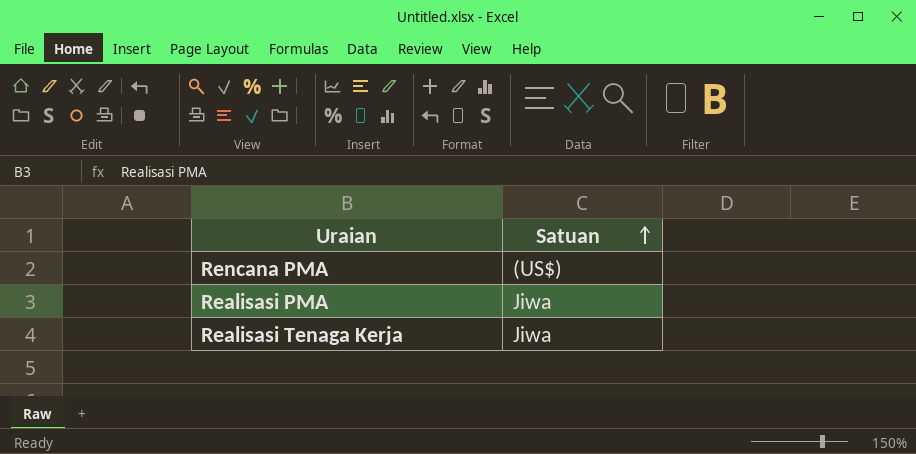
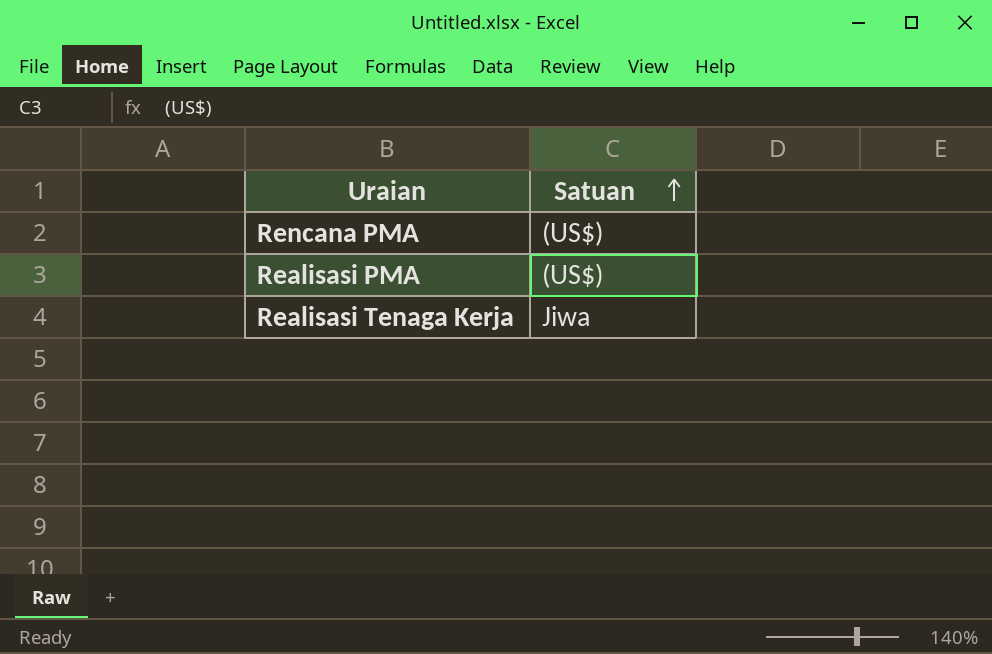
Realisasi PMA | Satuan: Jiwa -> (US$)

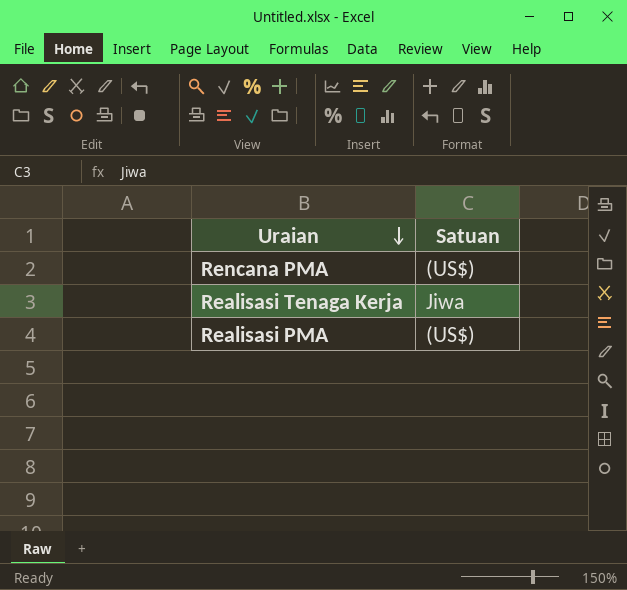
row order: Satuan ascending -> Uraian descending

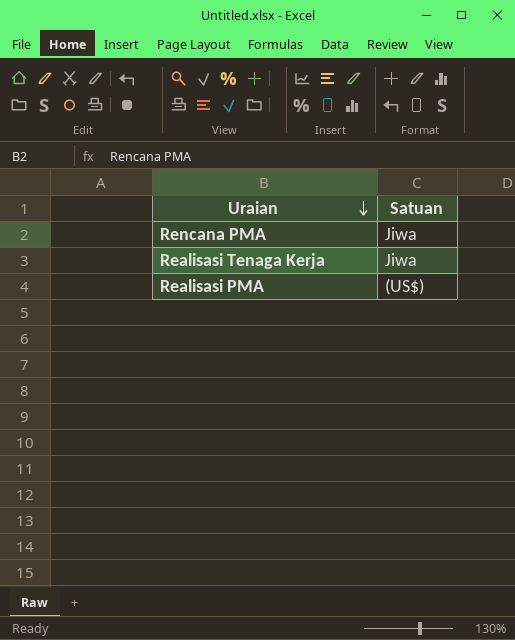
Rencana PMA | Satuan: (US$) -> Jiwa

